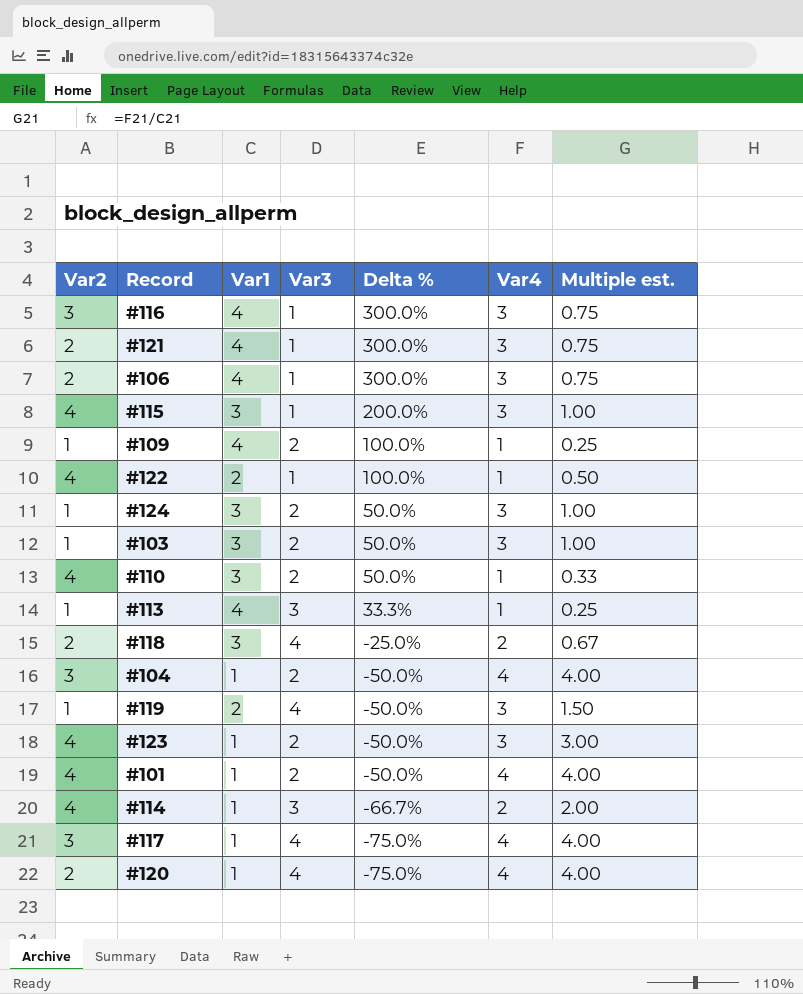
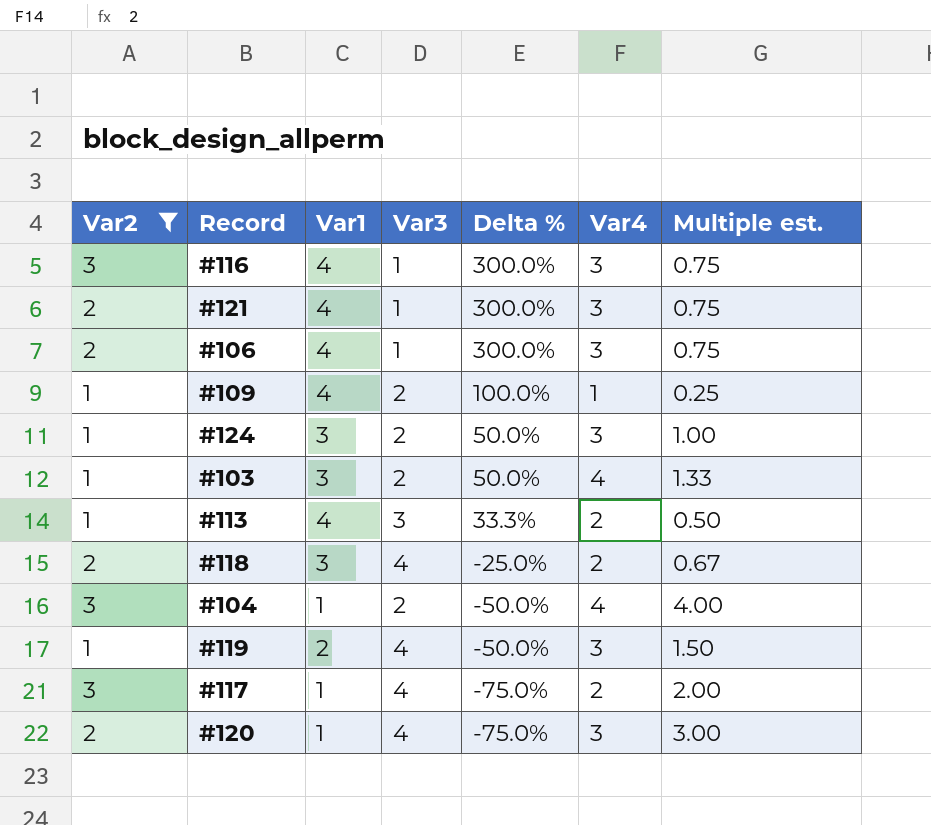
filter: none -> Var2 != 4
#103 | Var4: 3 -> 4
#103 | Multiple est.: 1.00 -> 1.33
#113 | Var4: 1 -> 2
#113 | Multiple est.: 0.25 -> 0.50
#117 | Var4: 4 -> 2
#117 | Multiple est.: 4.00 -> 2.00
#120 | Var4: 4 -> 3
#120 | Multiple est.: 4.00 -> 3.00

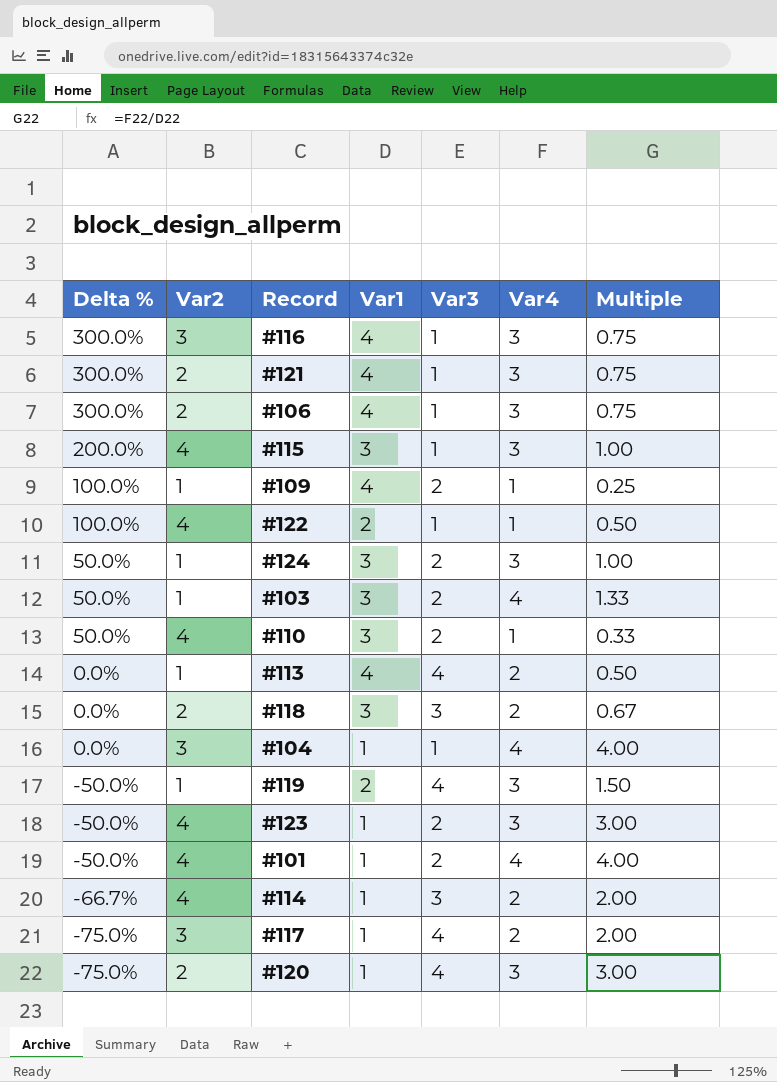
filter: Var2 != 4 -> none
column Delta % | position: 5 -> 1
column name: Multiple est. -> Multiple
#113 | Delta %: 33.3% -> 0.0%
#113 | Var3: 3 -> 4
#118 | Delta %: -25.0% -> 0.0%
#118 | Var3: 4 -> 3
#104 | Delta %: -50.0% -> 0.0%
#104 | Var3: 2 -> 1

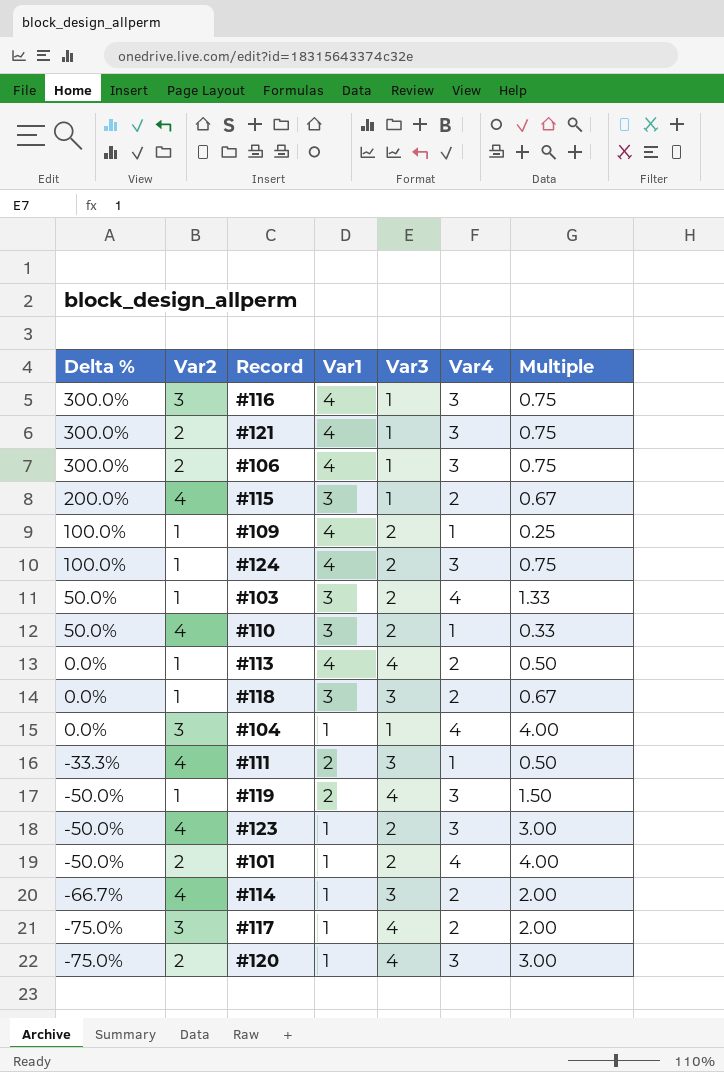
row #122: 100.0% | 4 | 2 | 1 | 1 | 0.50 -> none
#115 | Var4: 3 -> 2
#115 | Multiple: 1.00 -> 0.67
#124 | Delta %: 50.0% -> 100.0%
#124 | Var1: 3 -> 4
#124 | Multiple: 1.00 -> 0.75
#118 | Var2: 2 -> 1
row #111: none -> -33.3% | 4 | 2 | 3 | 1 | 0.50
#101 | Var2: 4 -> 2

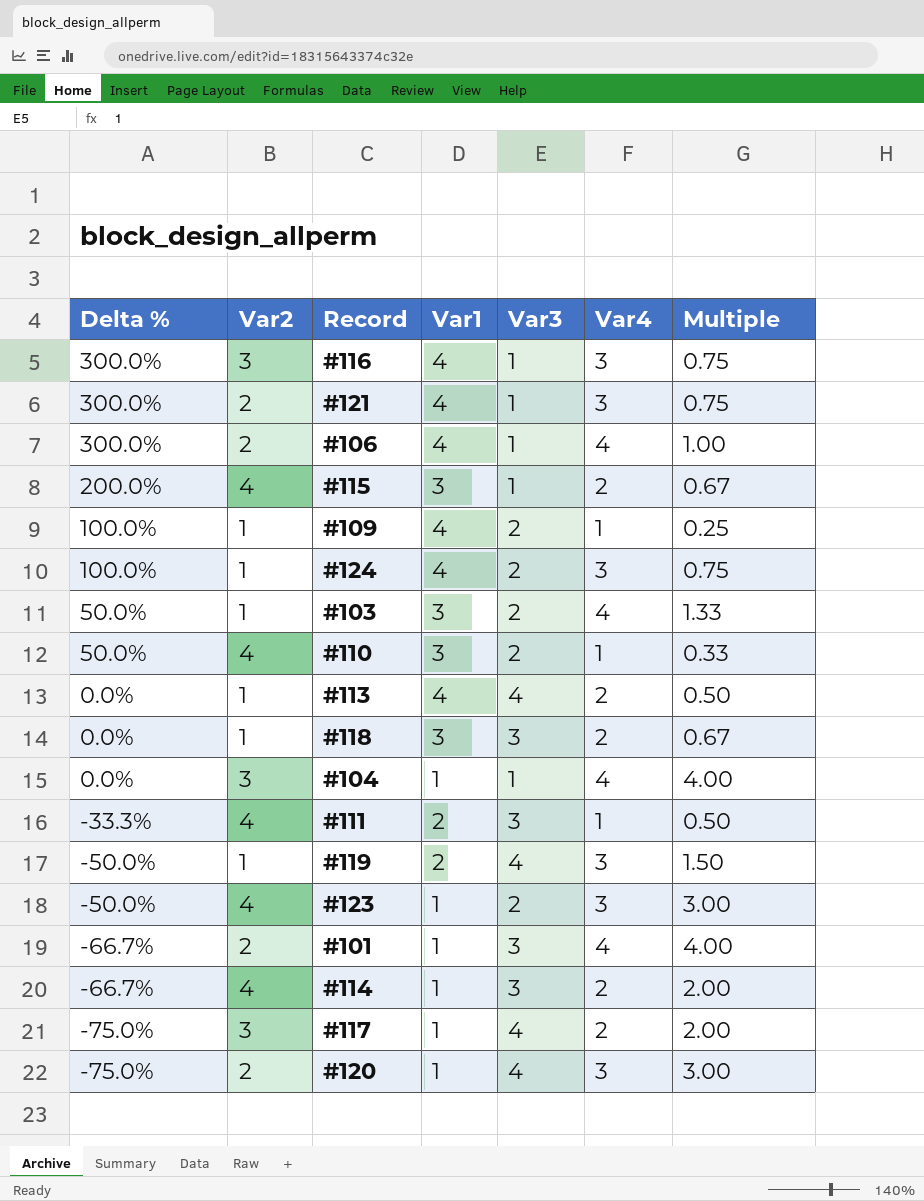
#106 | Var4: 3 -> 4
#106 | Multiple: 0.75 -> 1.00
#101 | Delta %: -50.0% -> -66.7%
#101 | Var3: 2 -> 3

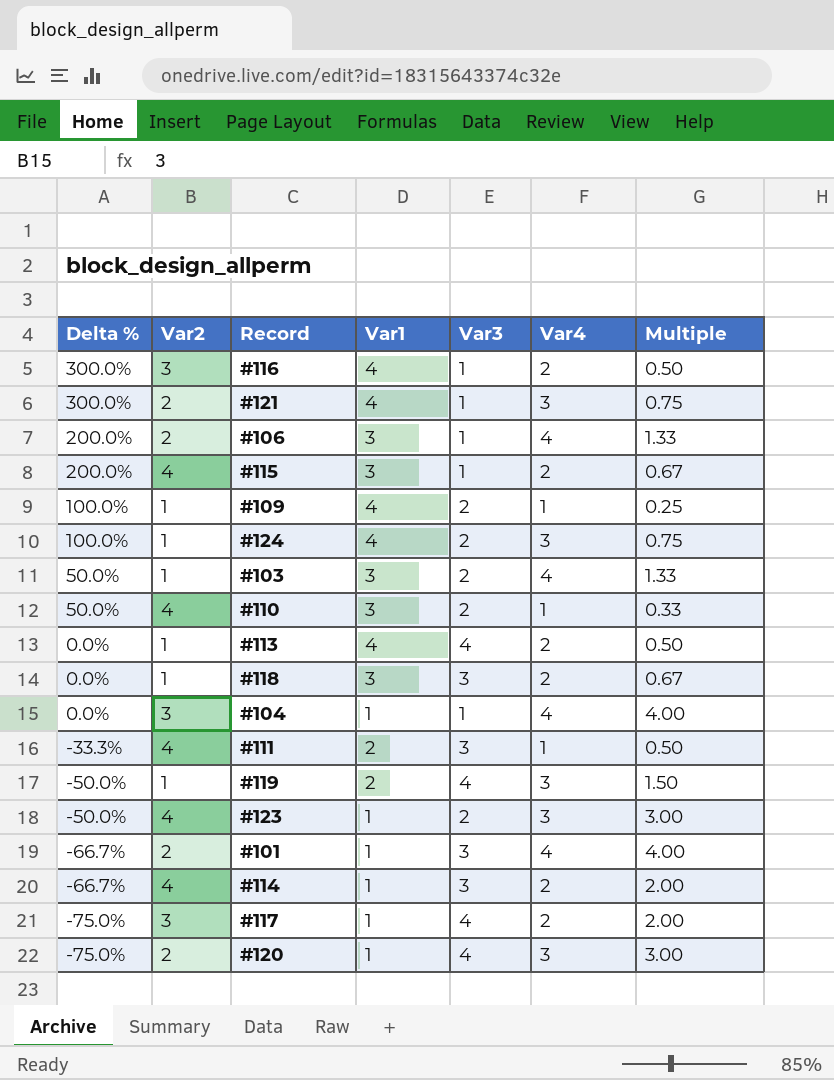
#116 | Var4: 3 -> 2
#116 | Multiple: 0.75 -> 0.50
#106 | Delta %: 300.0% -> 200.0%
#106 | Var1: 4 -> 3
#106 | Multiple: 1.00 -> 1.33

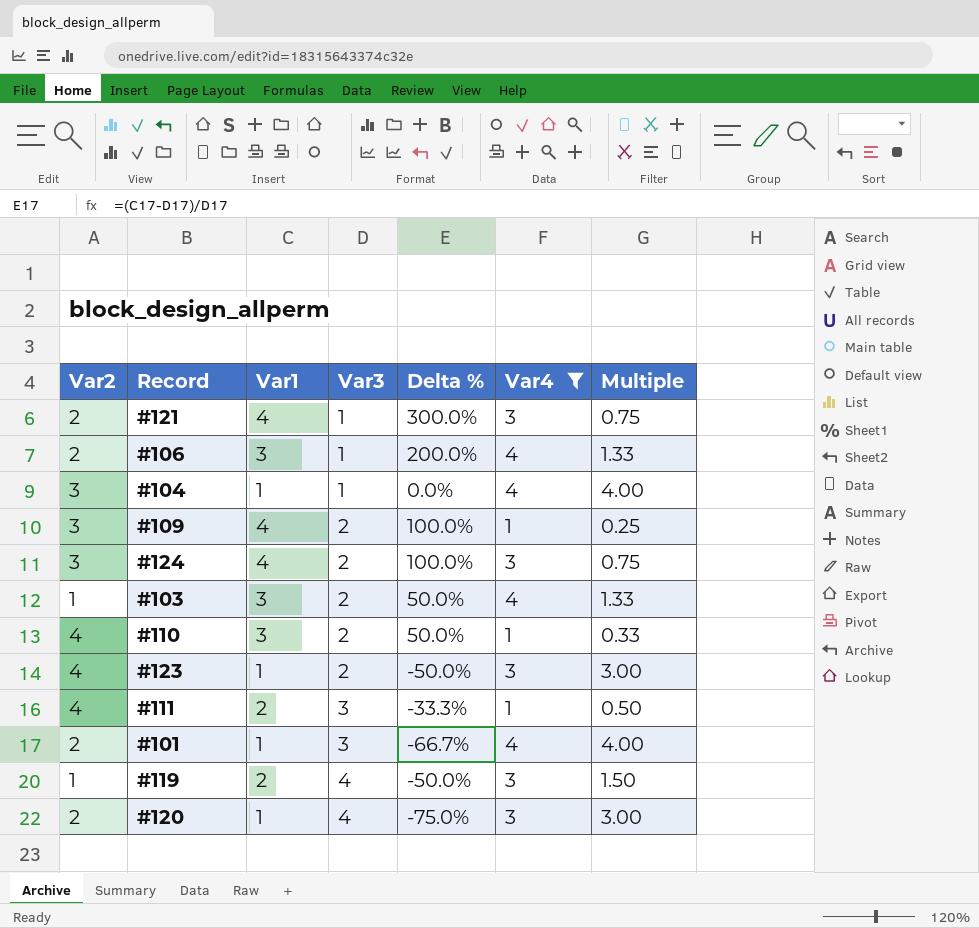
filter: none -> Var4 != 2
row order: Delta % descending -> Var3 ascending
column Delta % | position: 1 -> 5
#109 | Var2: 1 -> 3
#124 | Var2: 1 -> 3

